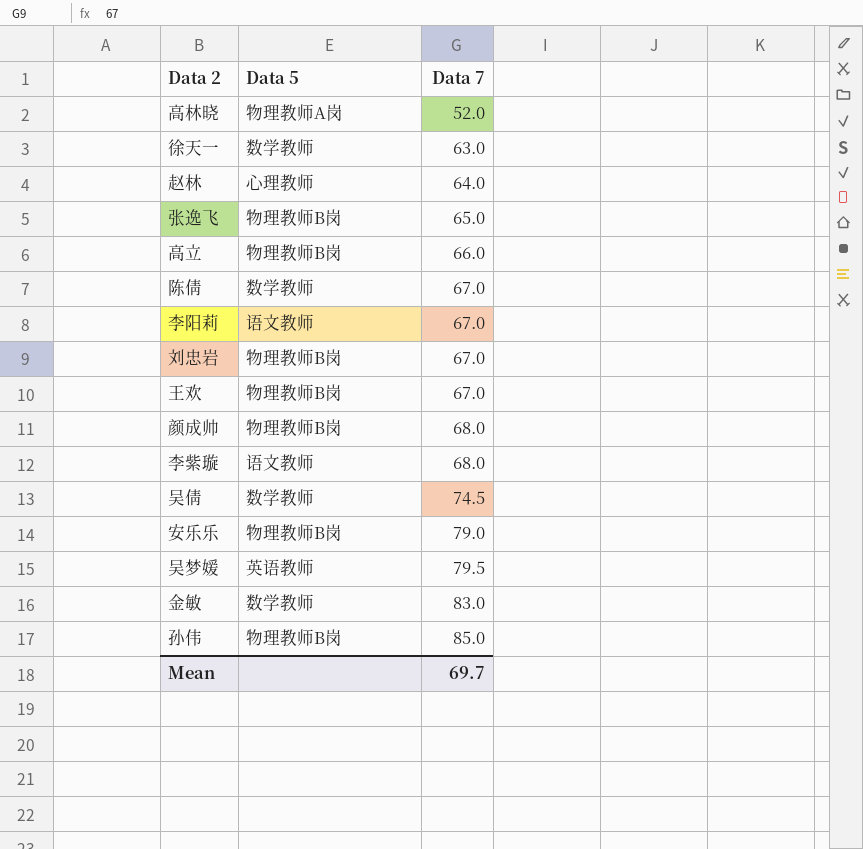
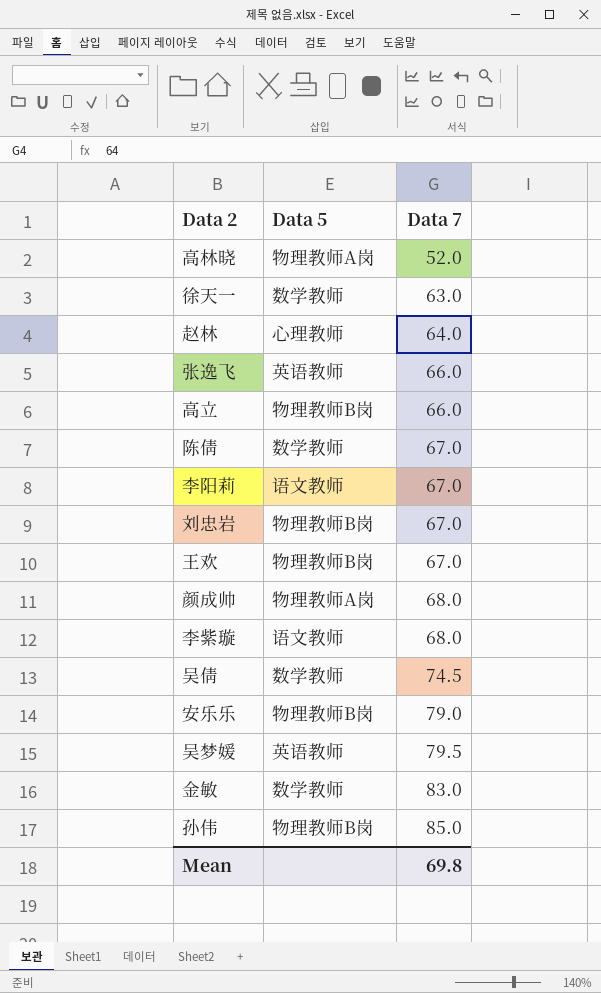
张逸飞 | Data 5: 物理教师B岗 -> 英语教师
张逸飞 | Data 7: 65.0 -> 66.0
颜成帅 | Data 5: 物理教师B岗 -> 物理教师A岗
Mean | Data 7: 69.7 -> 69.8

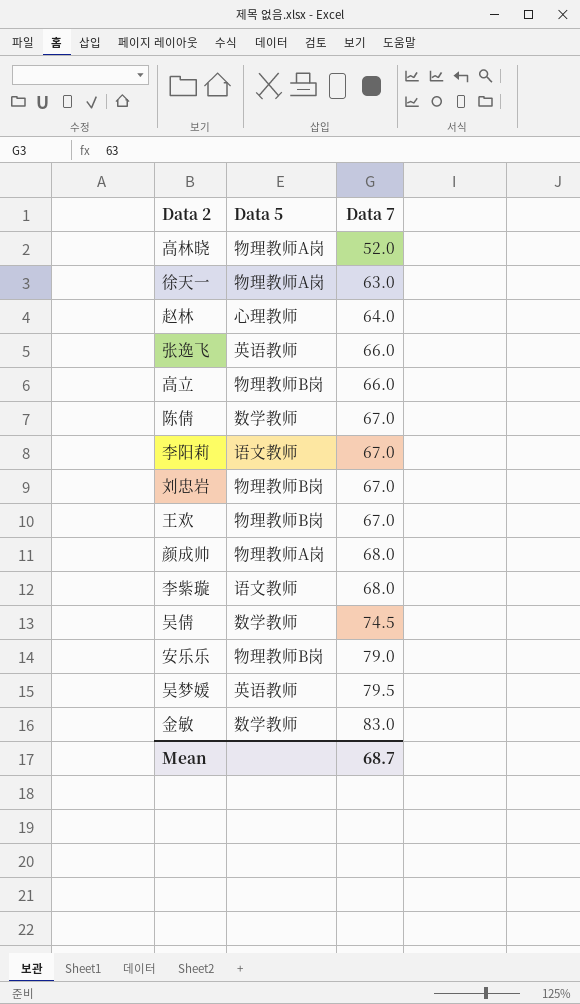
row 孙伟: 物理教师B岗 | 85.0 -> none
徐天一 | Data 5: 数学教师 -> 物理教师A岗
Mean | Data 7: 69.8 -> 68.7

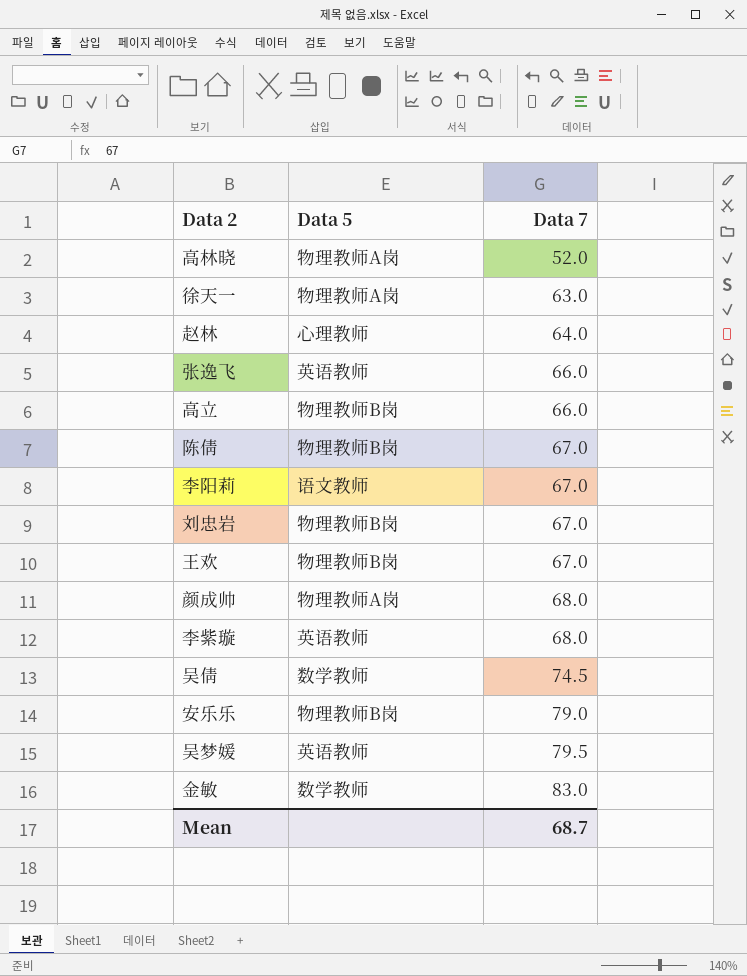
陈倩 | Data 5: 数学教师 -> 物理教师B岗
李紫璇 | Data 5: 语文教师 -> 英语教师

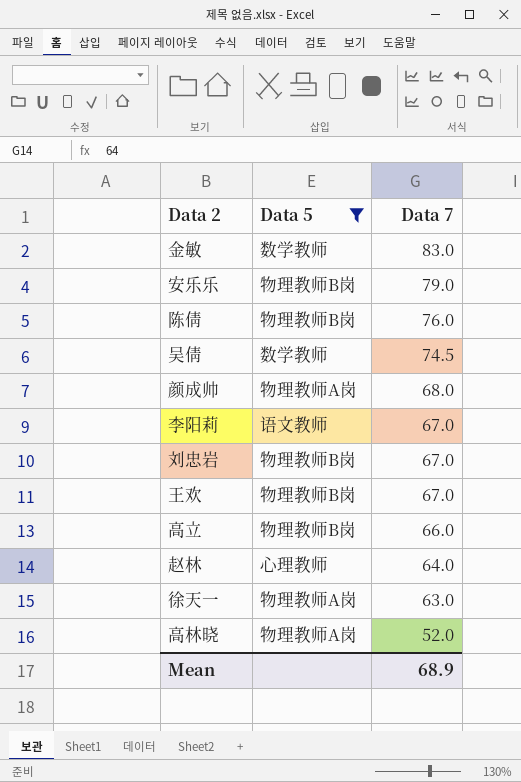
filter: none -> Data 5 != 英语教师
row order: Data 7 ascending -> Data 7 descending
陈倩 | Data 7: 67.0 -> 76.0
Mean | Data 7: 68.7 -> 68.9

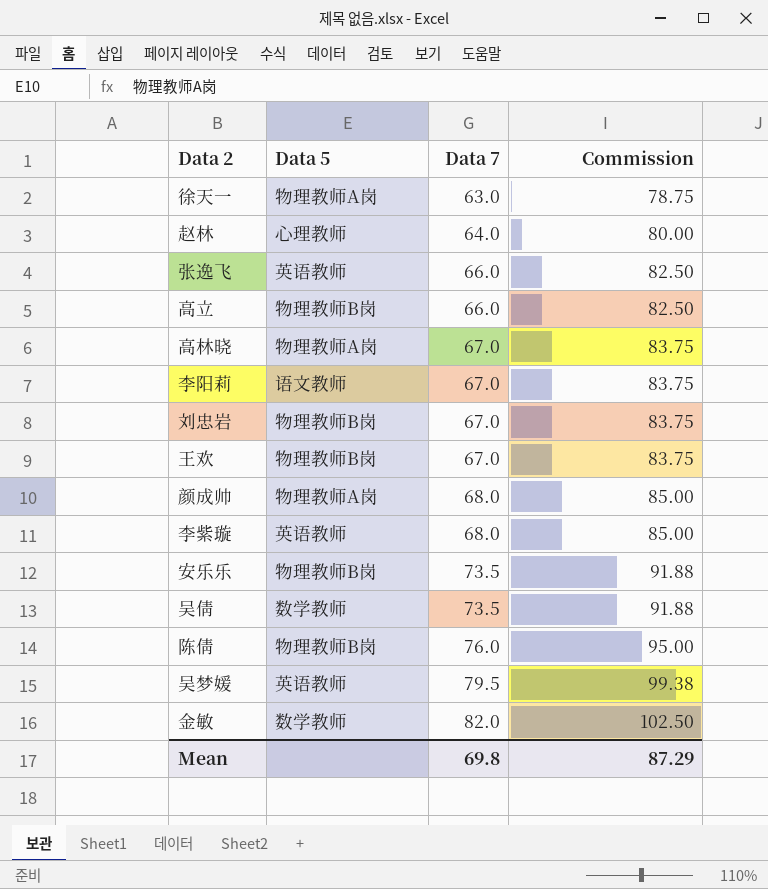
filter: Data 5 != 英语教师 -> none
row order: Data 7 descending -> Data 7 ascending
column Commission | formula: none -> [Data 7] * 1.25
高林晓 | Data 7: 52.0 -> 67.0
安乐乐 | Data 7: 79.0 -> 73.5
吴倩 | Data 7: 74.5 -> 73.5
金敏 | Data 7: 83.0 -> 82.0
Mean | Data 7: 68.9 -> 69.8

